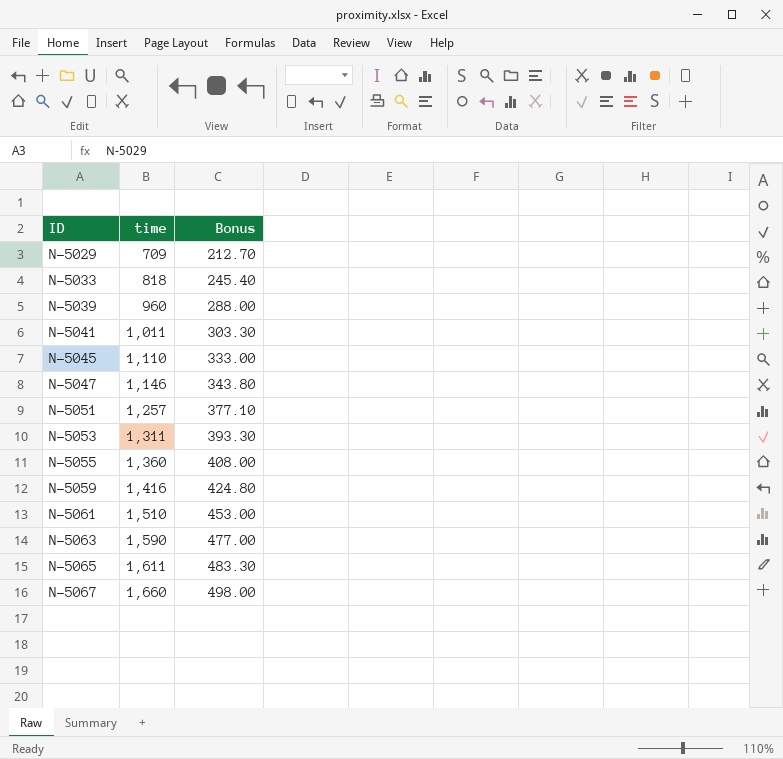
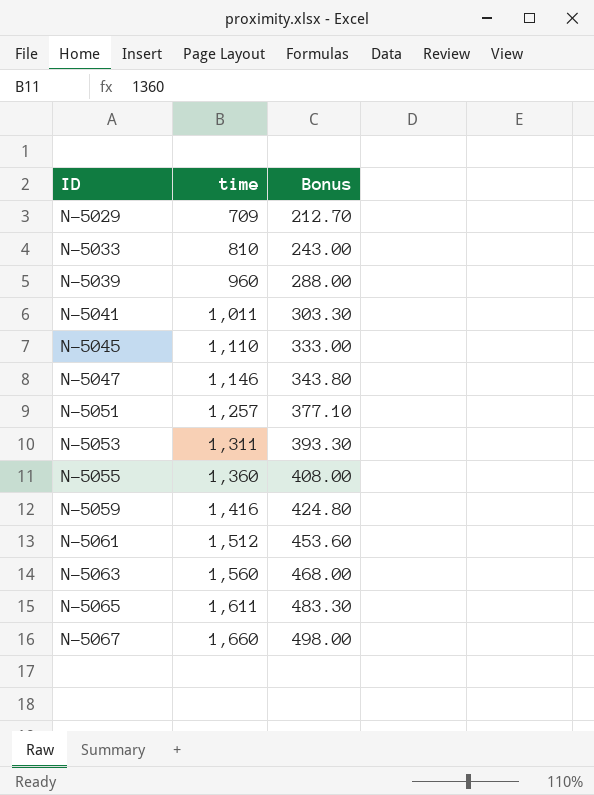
N-5033 | time: 818 -> 810
N-5033 | Bonus: 245.40 -> 243.00
N-5061 | time: 1,510 -> 1,512
N-5061 | Bonus: 453.00 -> 453.60
N-5063 | time: 1,590 -> 1,560
N-5063 | Bonus: 477.00 -> 468.00

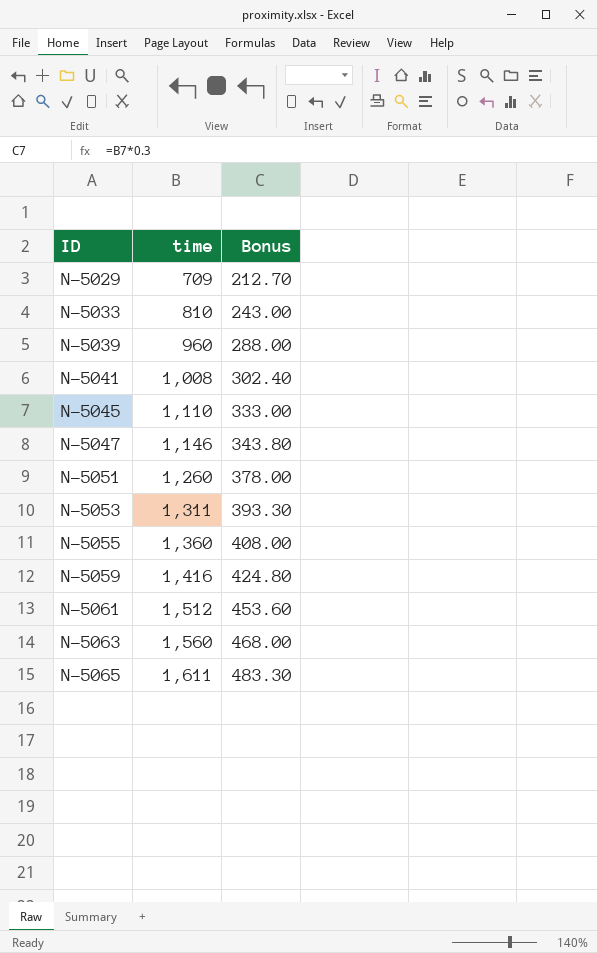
row N-5067: 1,660 | 498.00 -> none
N-5041 | time: 1,011 -> 1,008
N-5041 | Bonus: 303.30 -> 302.40
N-5051 | time: 1,257 -> 1,260
N-5051 | Bonus: 377.10 -> 378.00

